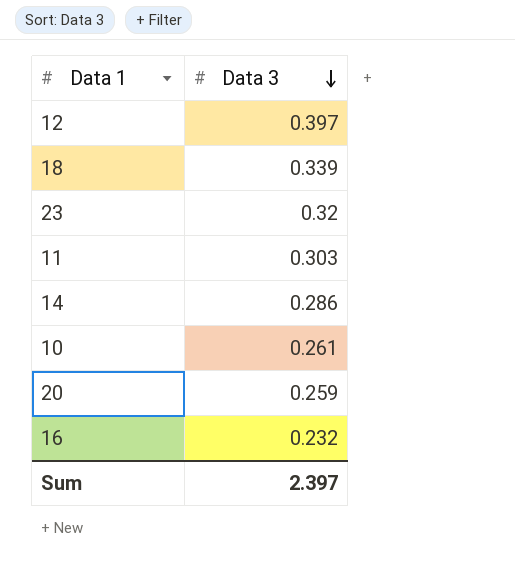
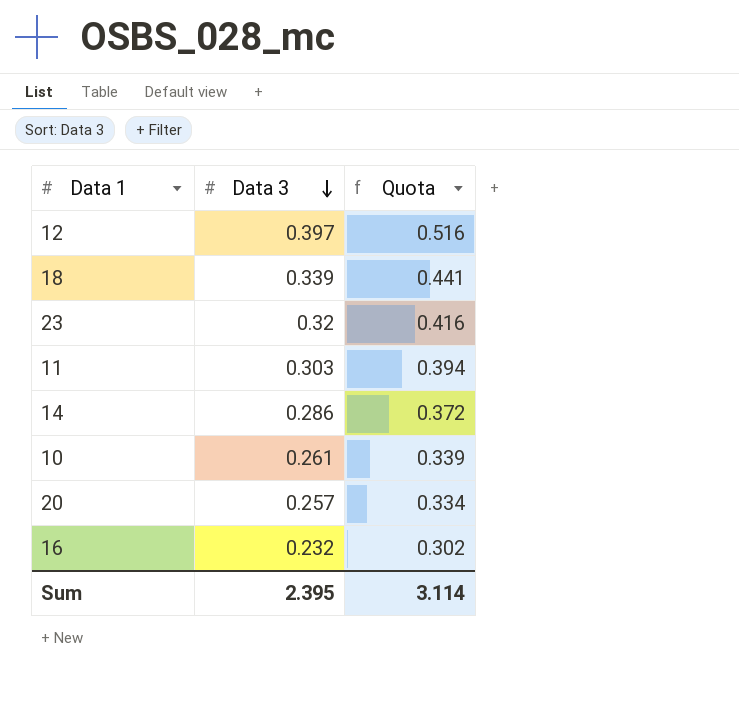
column Quota | formula: none -> [Data 3] * 1.3
20 | Data 3: 0.259 -> 0.257
Sum | Data 3: 2.397 -> 2.395

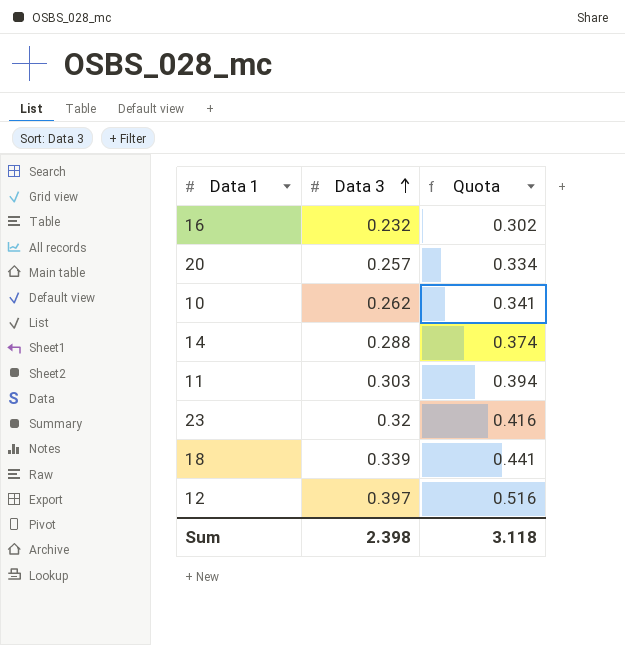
row order: Data 3 descending -> Data 3 ascending
10 | Data 3: 0.261 -> 0.262
10 | Quota: 0.339 -> 0.341
14 | Data 3: 0.286 -> 0.288
14 | Quota: 0.372 -> 0.374
Sum | Data 3: 2.395 -> 2.398
Sum | Quota: 3.114 -> 3.118

